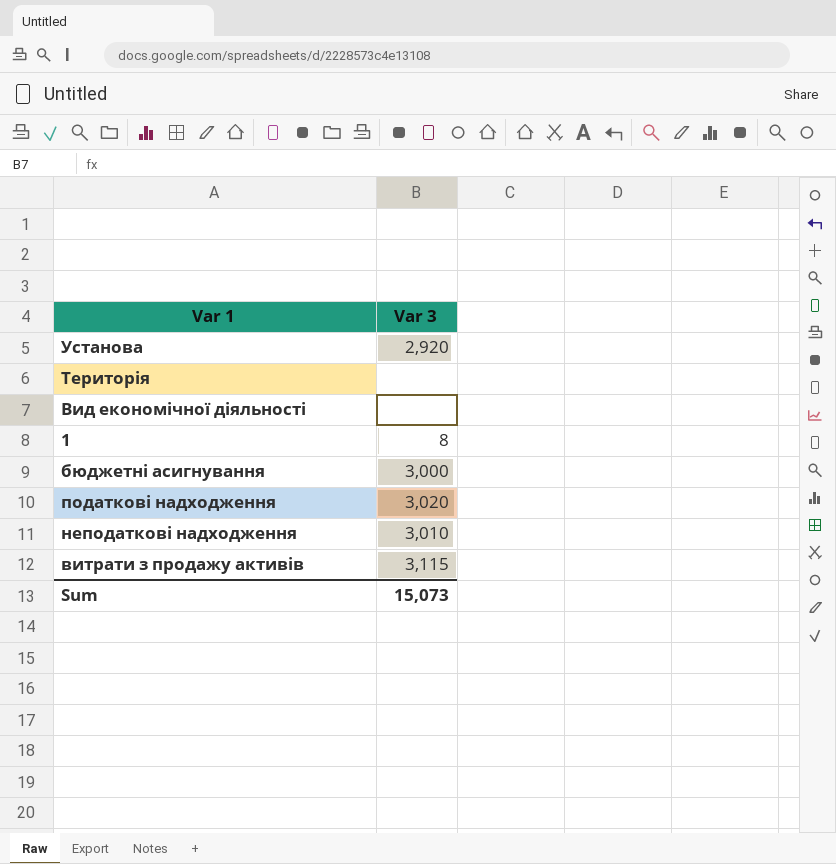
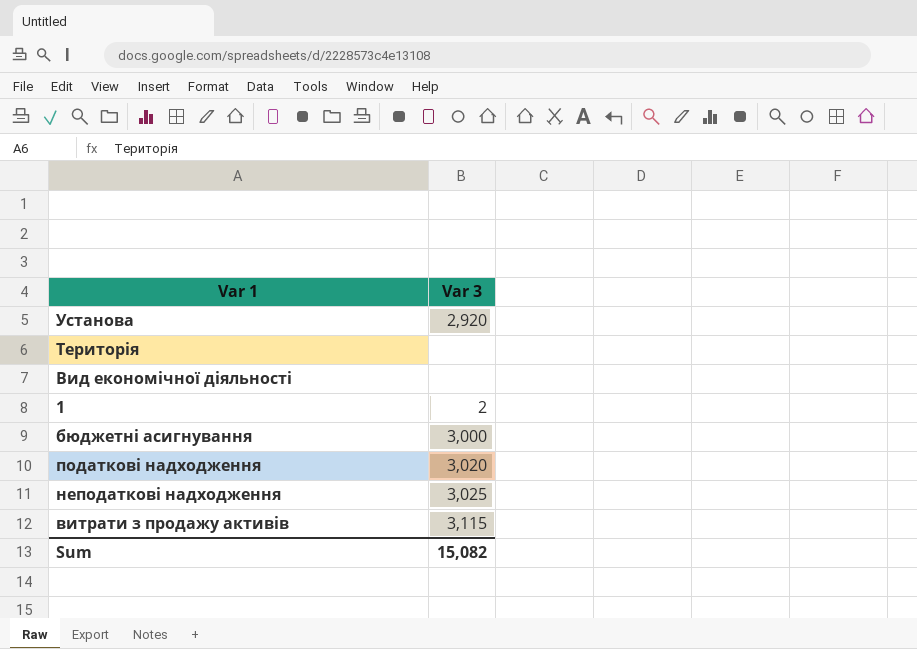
1 | Var 3: 8 -> 2
неподаткові надходження | Var 3: 3,010 -> 3,025
Sum | Var 3: 15,073 -> 15,082

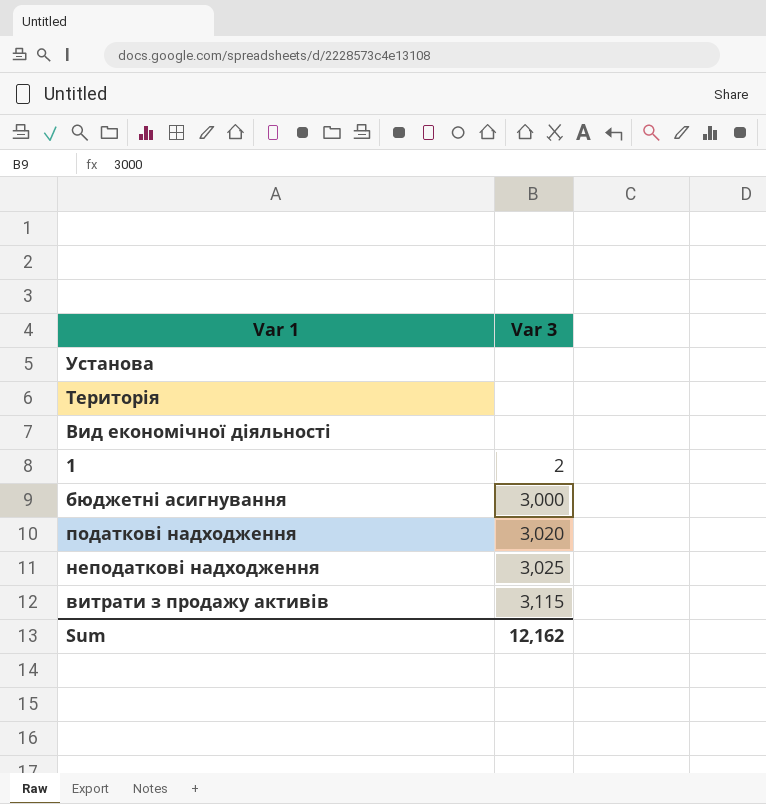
Установа | Var 3: 2,920 -> none
Sum | Var 3: 15,082 -> 12,162

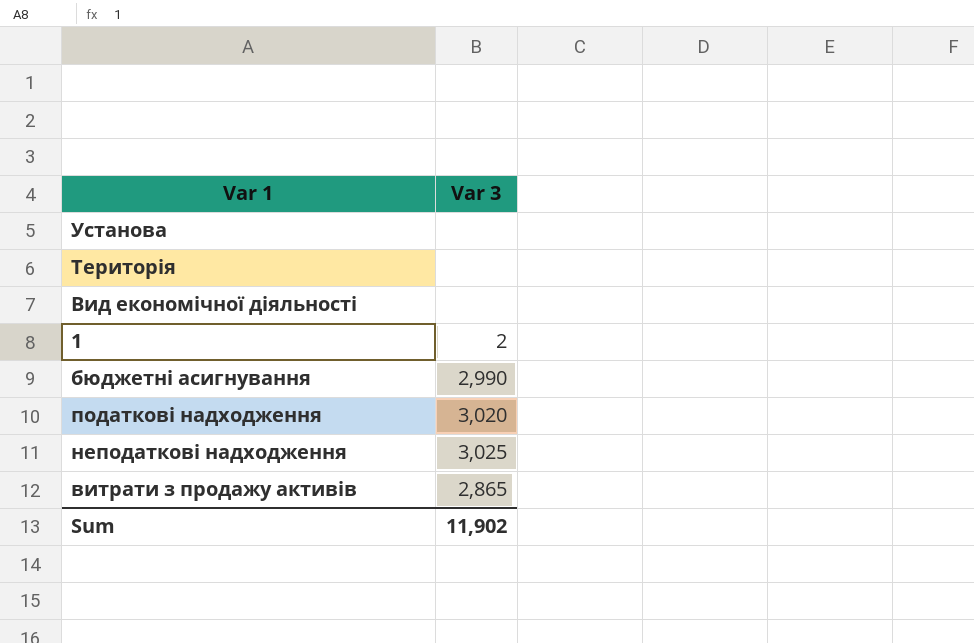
бюджетні асигнування | Var 3: 3,000 -> 2,990
витрати з продажу активів | Var 3: 3,115 -> 2,865
Sum | Var 3: 12,162 -> 11,902

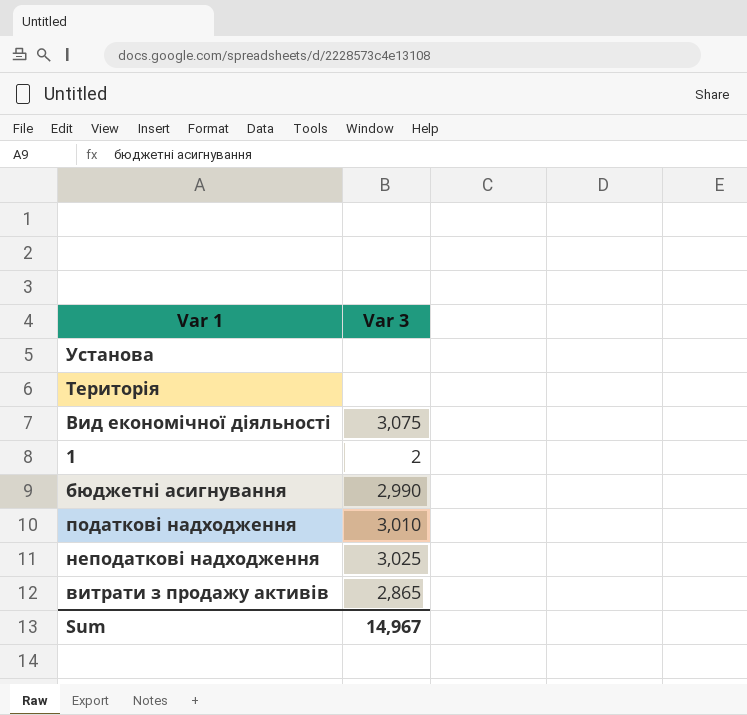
Вид економічної діяльності | Var 3: none -> 3,075
податкові надходження | Var 3: 3,020 -> 3,010
Sum | Var 3: 11,902 -> 14,967

